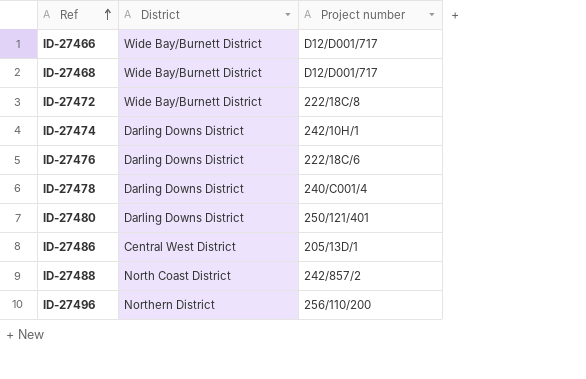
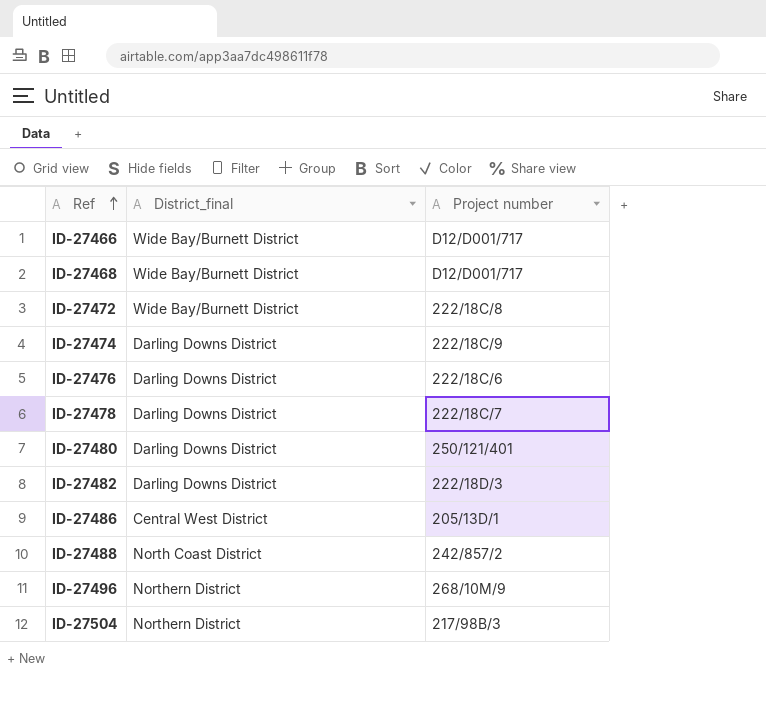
column name: District -> District_final
ID-27474 | Project number: 242/10H/1 -> 222/18C/9
ID-27478 | Project number: 240/C001/4 -> 222/18C/7
row ID-27482: none -> Darling Downs District | 222/18D/3
ID-27496 | Project number: 256/110/200 -> 268/10M/9
row ID-27504: none -> Northern District | 217/98B/3

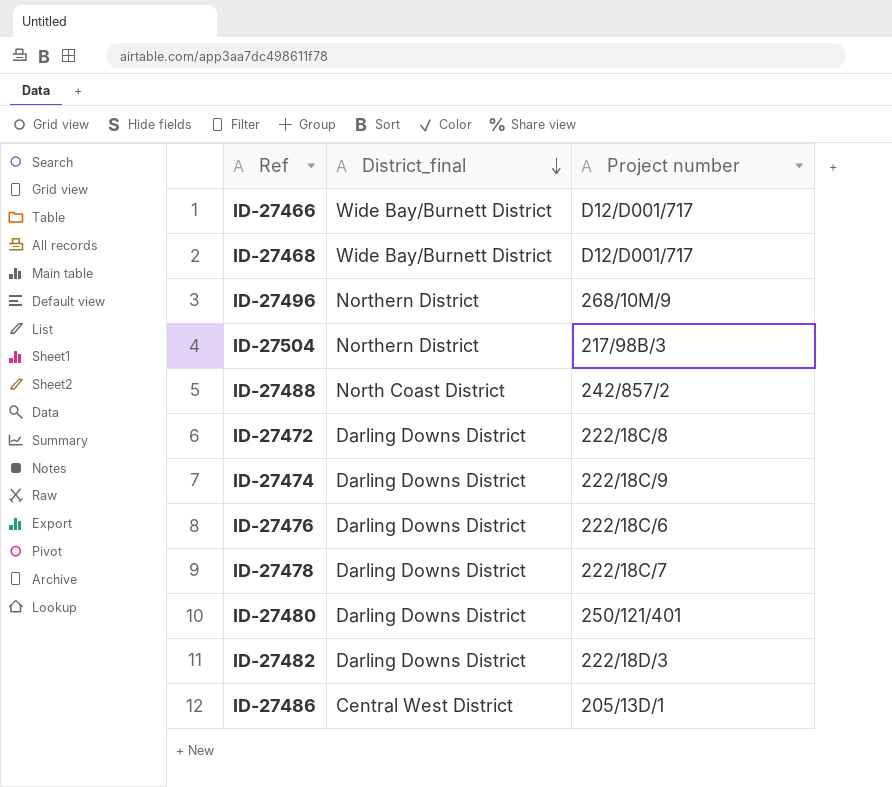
row order: Ref ascending -> District_final descending
ID-27472 | District_final: Wide Bay/Burnett District -> Darling Downs District

